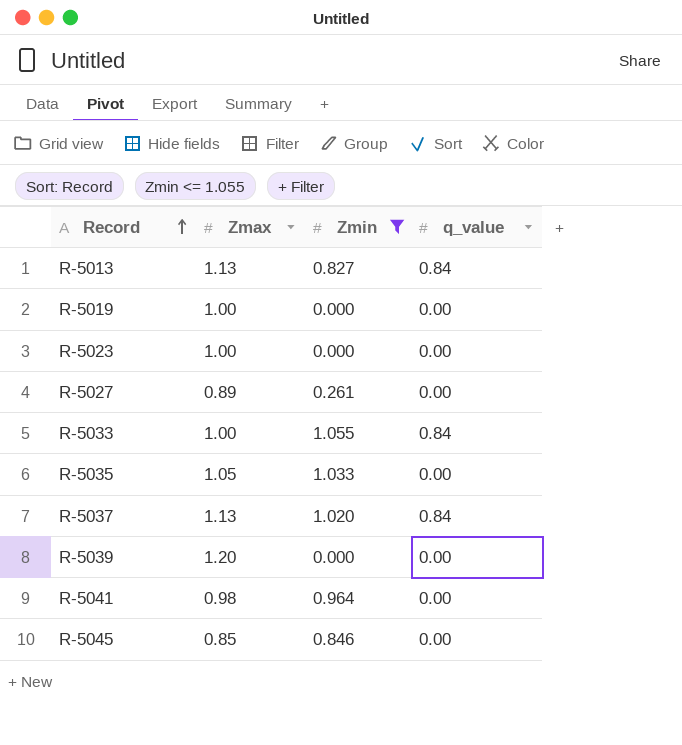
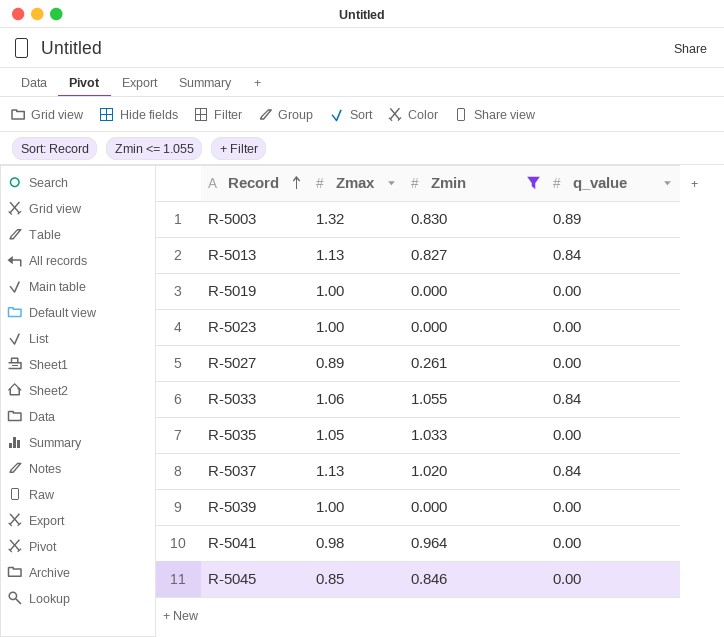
row R-5003: none -> 1.32 | 0.830 | 0.89
R-5033 | Zmax: 1.00 -> 1.06
R-5039 | Zmax: 1.20 -> 1.00

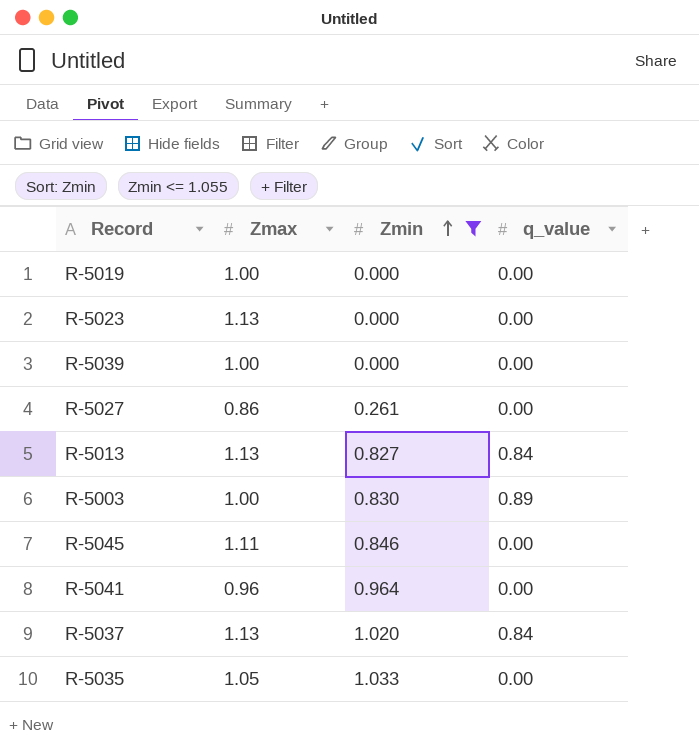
row order: Record ascending -> Zmin ascending
row R-5033: 1.06 | 1.055 | 0.84 -> none
R-5023 | Zmax: 1.00 -> 1.13
R-5027 | Zmax: 0.89 -> 0.86
R-5003 | Zmax: 1.32 -> 1.00
R-5045 | Zmax: 0.85 -> 1.11
R-5041 | Zmax: 0.98 -> 0.96

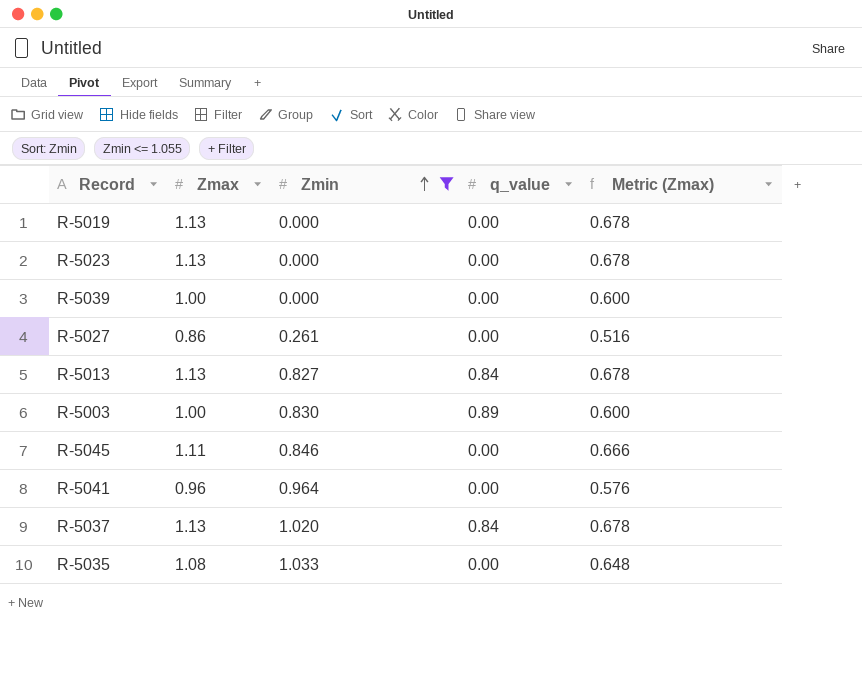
column Metric (Zmax) | formula: none -> [Zmax] * 0.6
R-5019 | Zmax: 1.00 -> 1.13
R-5035 | Zmax: 1.05 -> 1.08

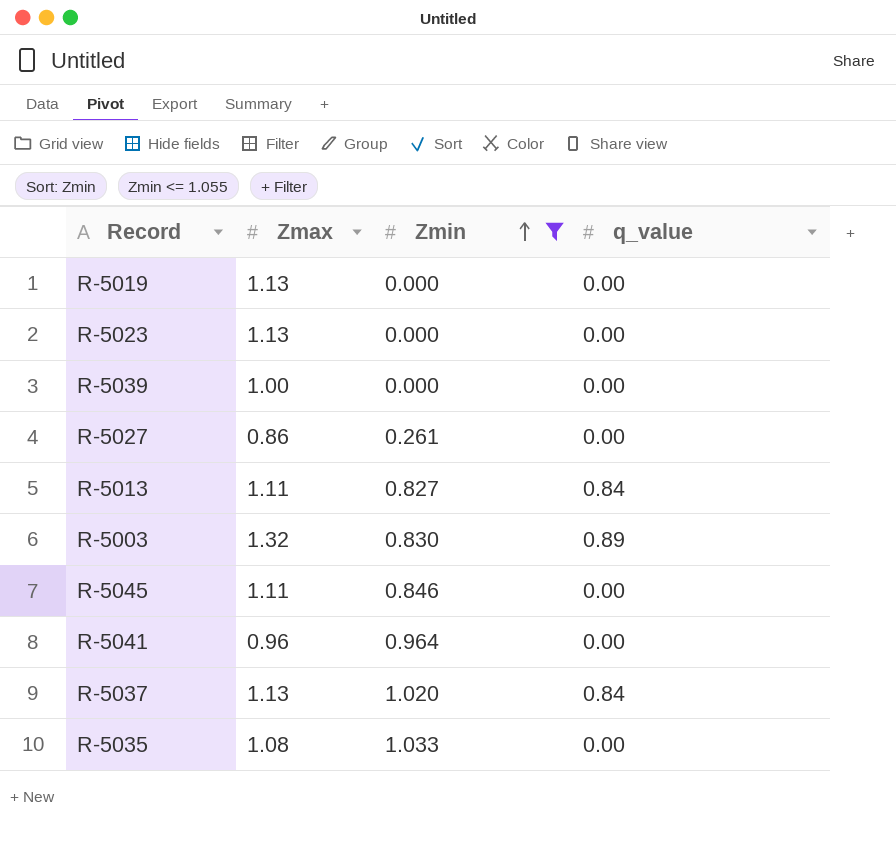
column Metric (Zmax) | formula: [Zmax] * 0.6 -> none
R-5013 | Zmax: 1.13 -> 1.11
R-5003 | Zmax: 1.00 -> 1.32

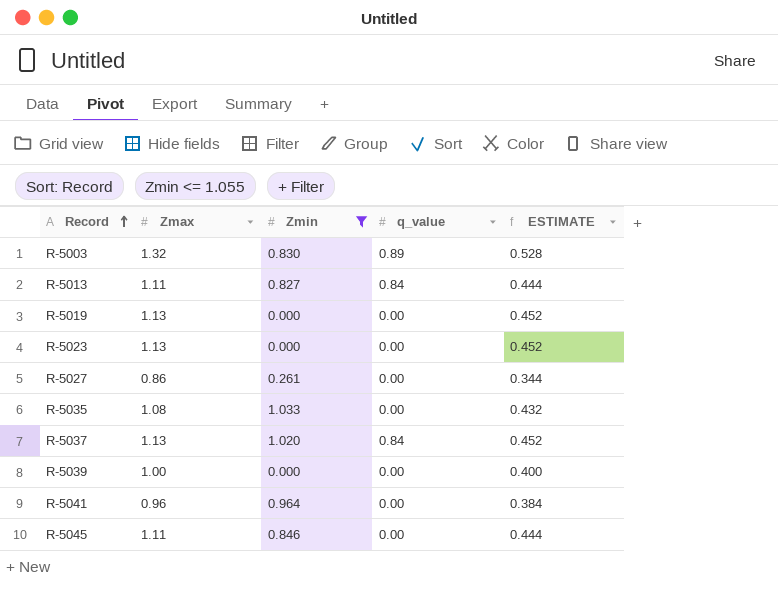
row order: Zmin ascending -> Record ascending
column ESTIMATE | formula: none -> [Zmax] * 0.4

